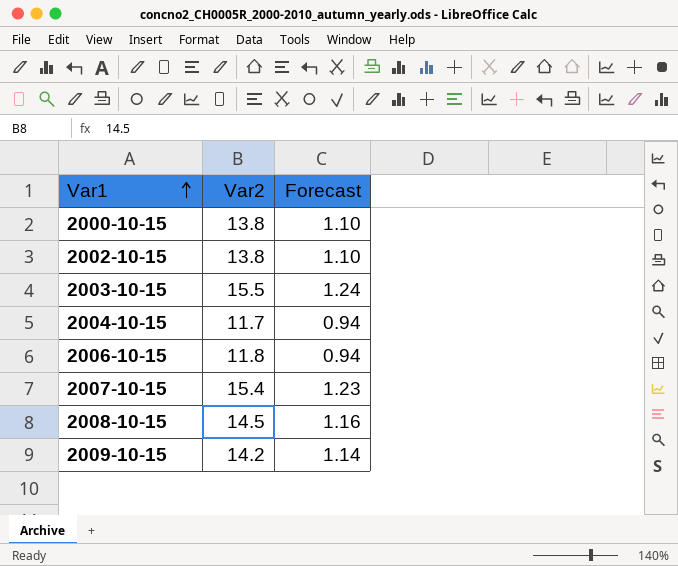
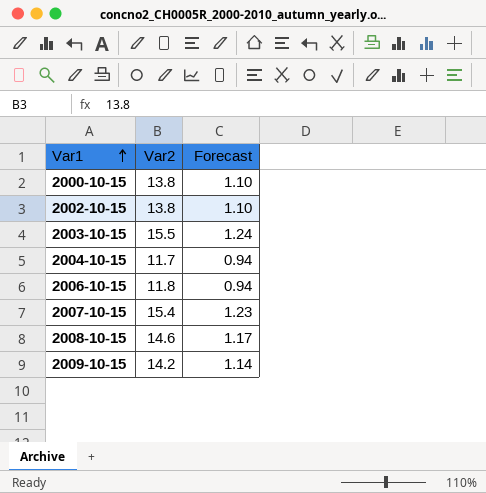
2008-10-15 | Var2: 14.5 -> 14.6
2008-10-15 | Forecast: 1.16 -> 1.17

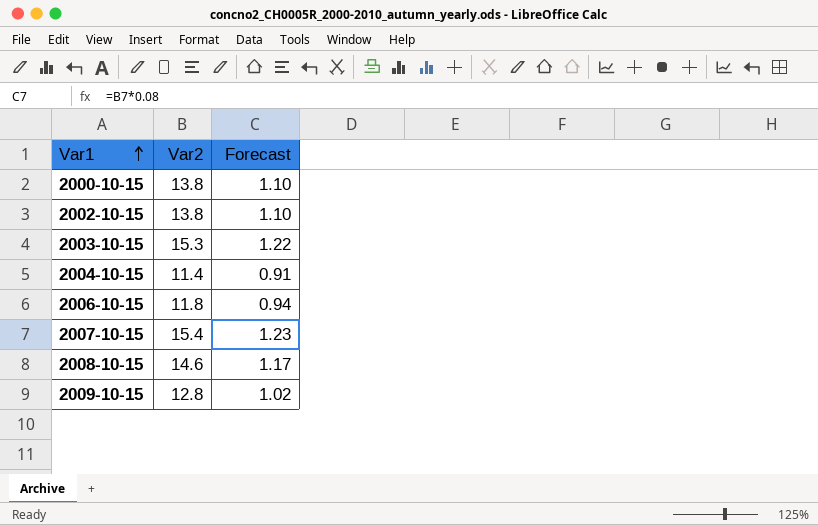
2003-10-15 | Var2: 15.5 -> 15.3
2003-10-15 | Forecast: 1.24 -> 1.22
2004-10-15 | Var2: 11.7 -> 11.4
2004-10-15 | Forecast: 0.94 -> 0.91
2009-10-15 | Var2: 14.2 -> 12.8
2009-10-15 | Forecast: 1.14 -> 1.02

